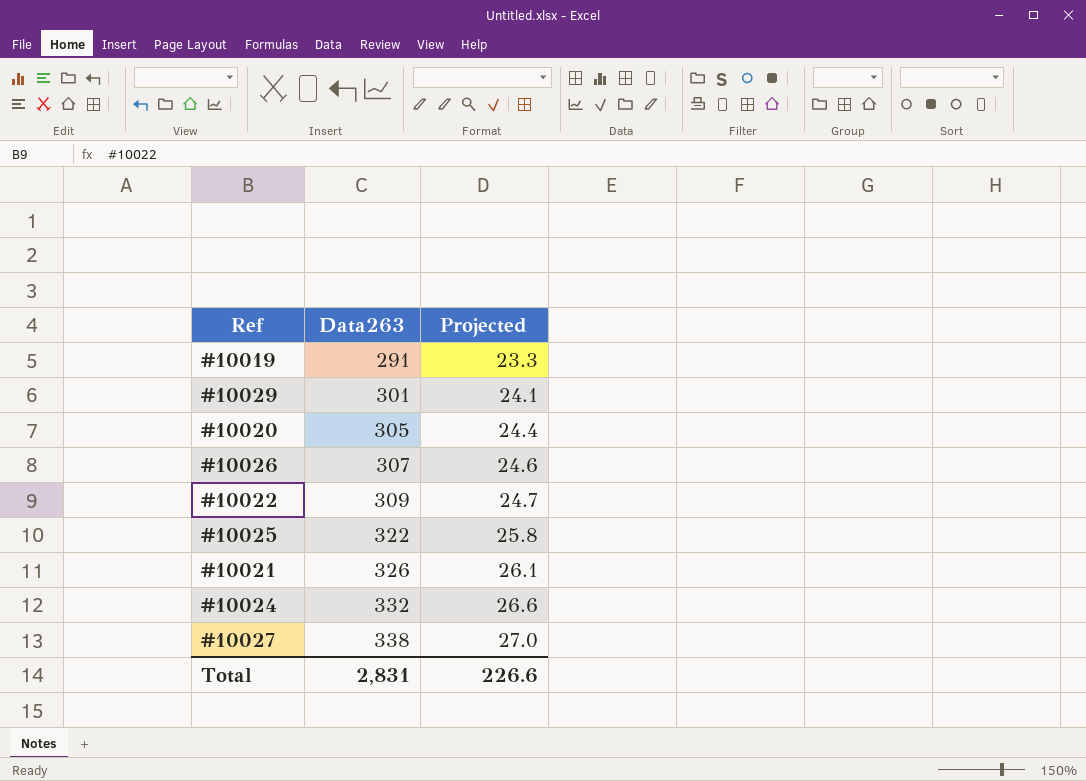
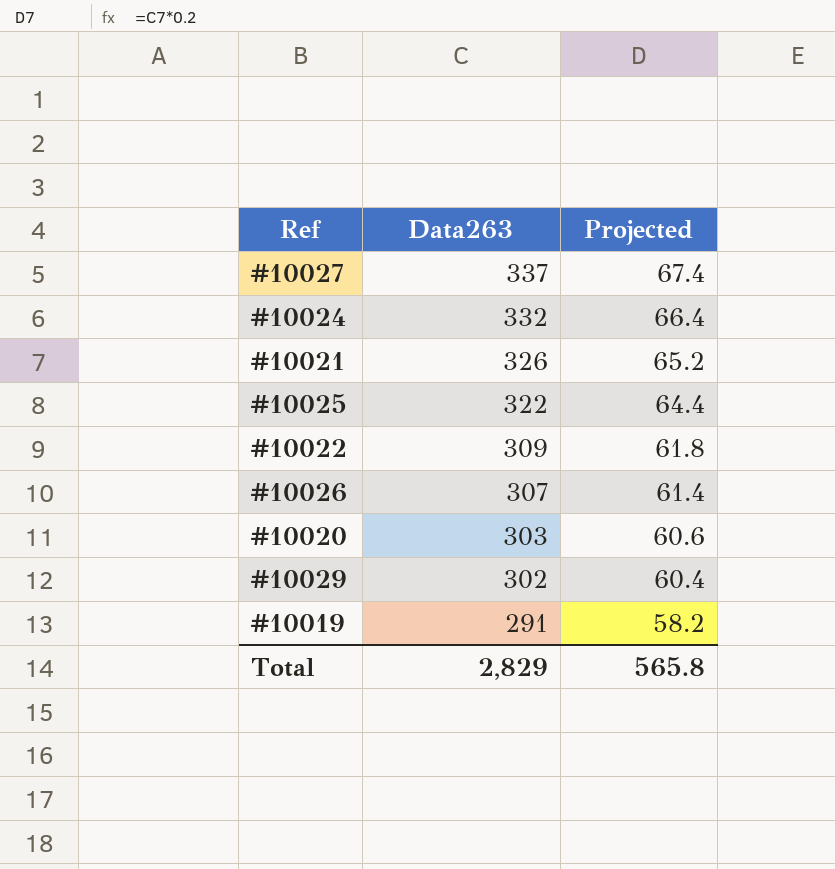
row order: Data263 ascending -> Data263 descending
column Projected | formula: [Data263] * 0.08 -> [Data263] * 0.2
#10027 | Data263: 338 -> 337
#10020 | Data263: 305 -> 303
#10029 | Data263: 301 -> 302
Total | Data263: 2,831 -> 2,829
Total | Projected: 226.6 -> 565.8

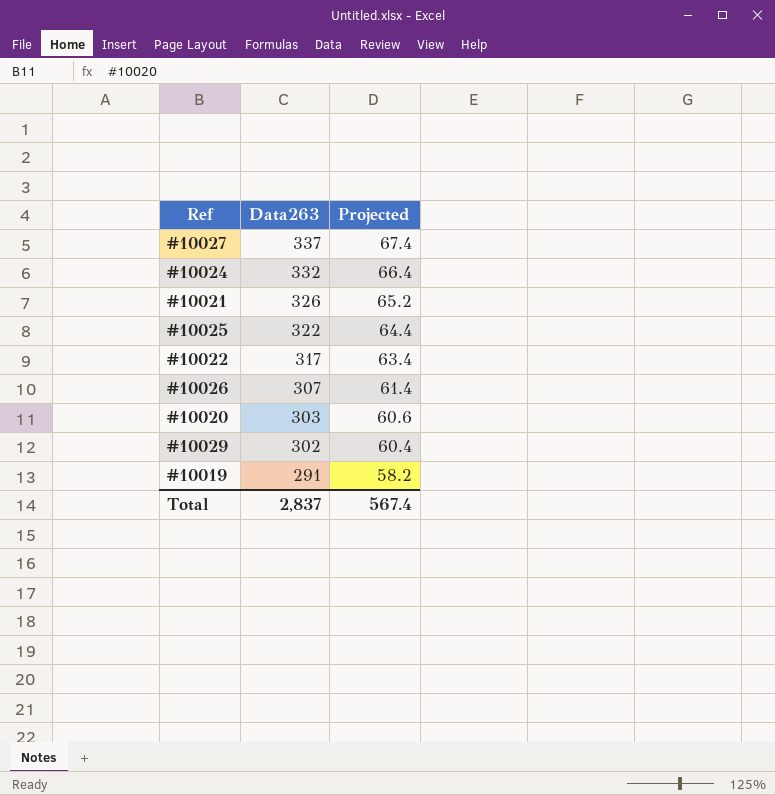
#10022 | Data263: 309 -> 317
#10022 | Projected: 61.8 -> 63.4
Total | Data263: 2,829 -> 2,837
Total | Projected: 565.8 -> 567.4

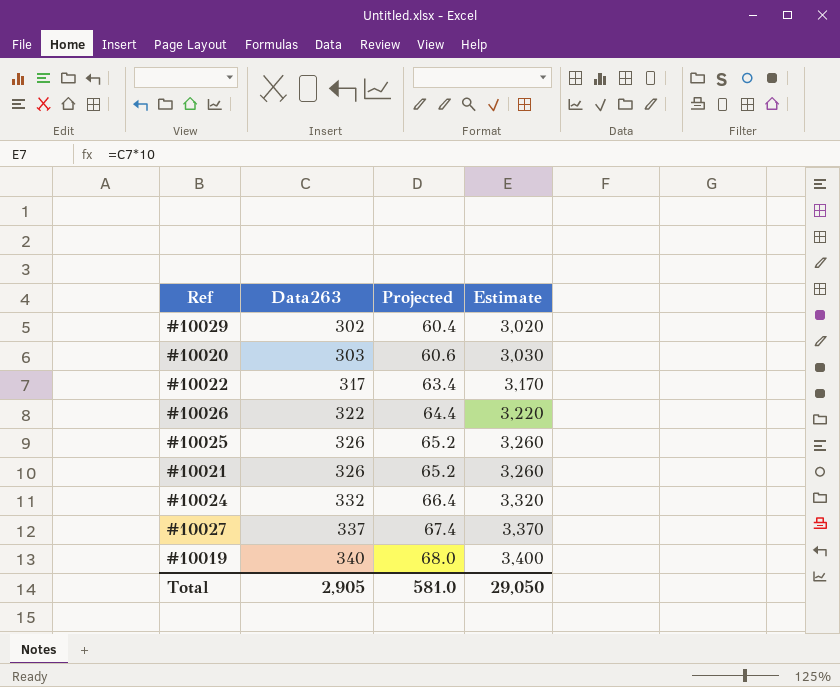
row order: Data263 descending -> Data263 ascending
column Estimate | formula: none -> [Data263] * 10
#10026 | Data263: 307 -> 322
#10026 | Projected: 61.4 -> 64.4
#10025 | Data263: 322 -> 326
#10025 | Projected: 64.4 -> 65.2
#10019 | Data263: 291 -> 340
#10019 | Projected: 58.2 -> 68.0
Total | Data263: 2,837 -> 2,905
Total | Projected: 567.4 -> 581.0

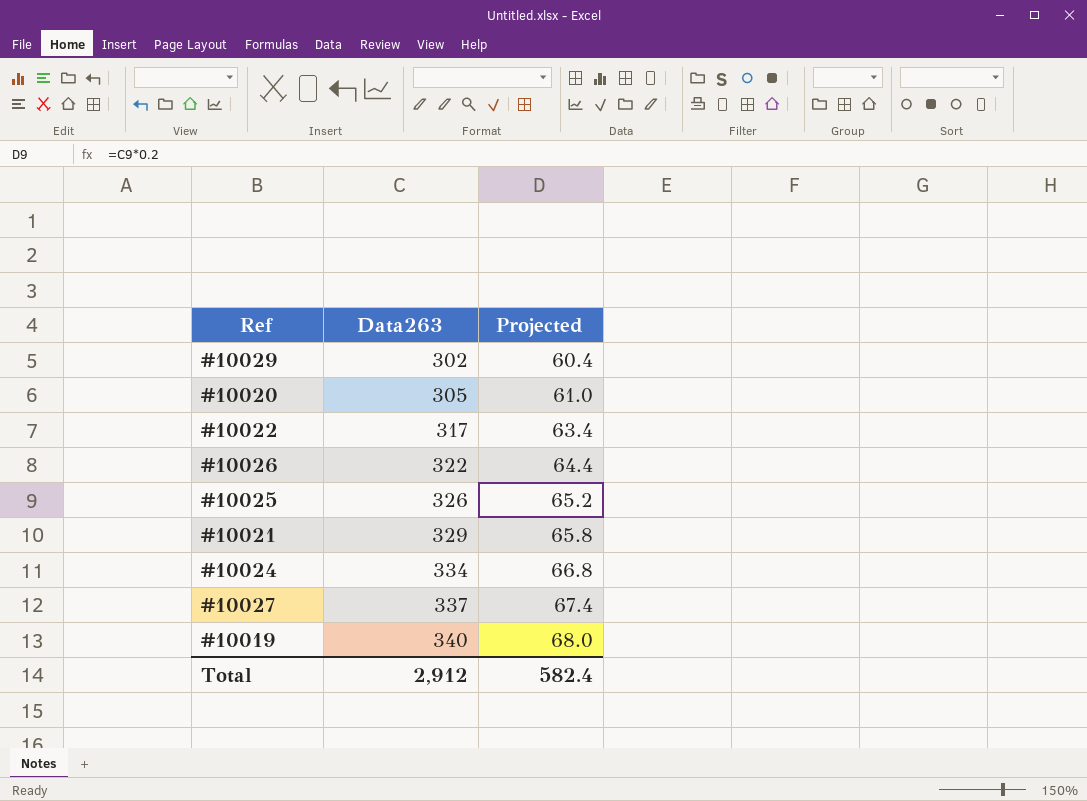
column Estimate | formula: [Data263] * 10 -> none
#10020 | Data263: 303 -> 305
#10020 | Projected: 60.6 -> 61.0
#10021 | Data263: 326 -> 329
#10021 | Projected: 65.2 -> 65.8
#10024 | Data263: 332 -> 334
#10024 | Projected: 66.4 -> 66.8
Total | Data263: 2,905 -> 2,912
Total | Projected: 581.0 -> 582.4

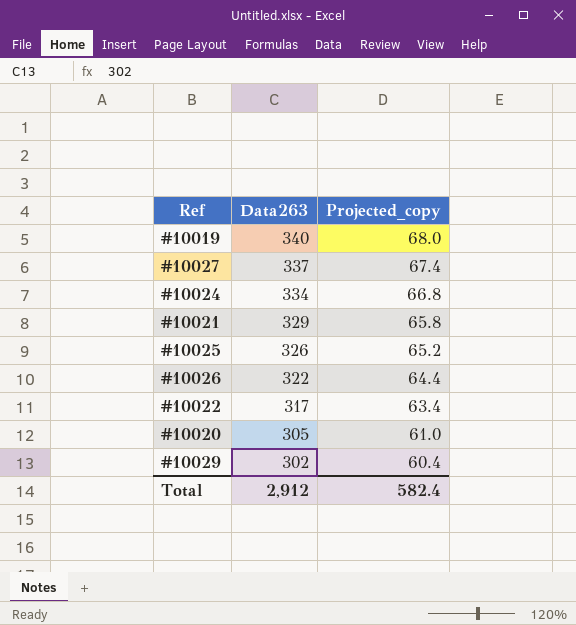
row order: Data263 ascending -> Data263 descending
column name: Projected -> Projected_copy

